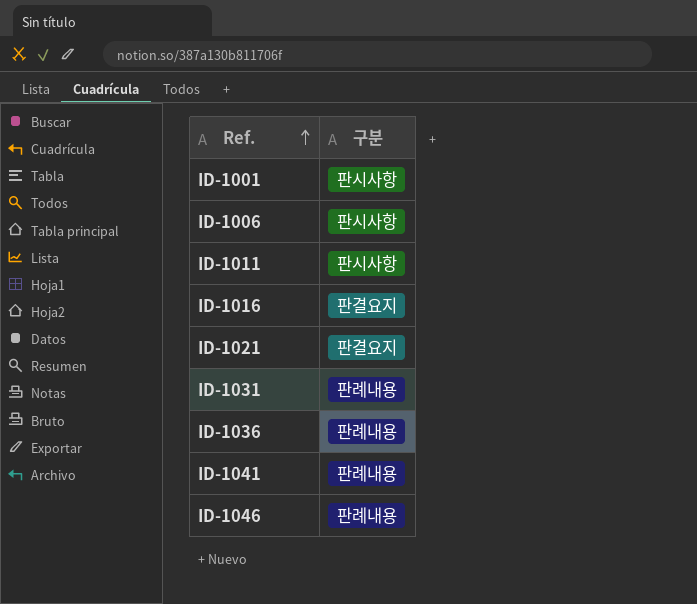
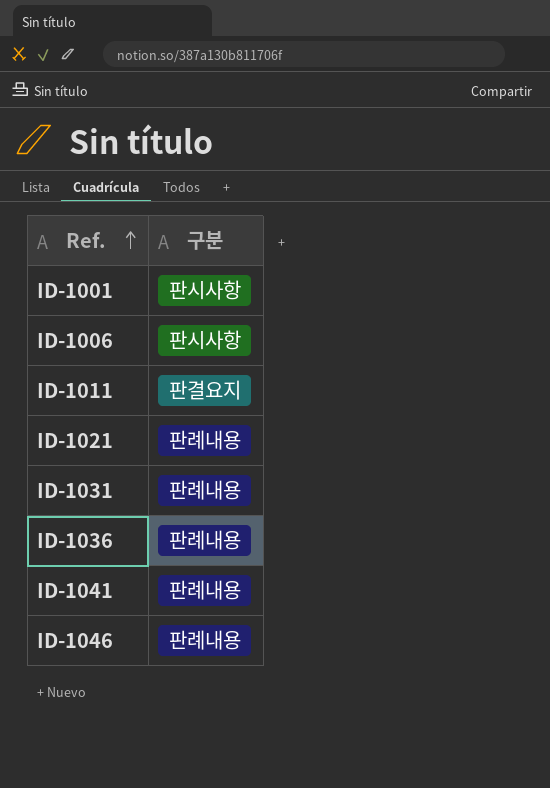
row ID-1016: 판결요지 -> none
ID-1011 | 구분: 판시사항 -> 판결요지
ID-1021 | 구분: 판결요지 -> 판례내용

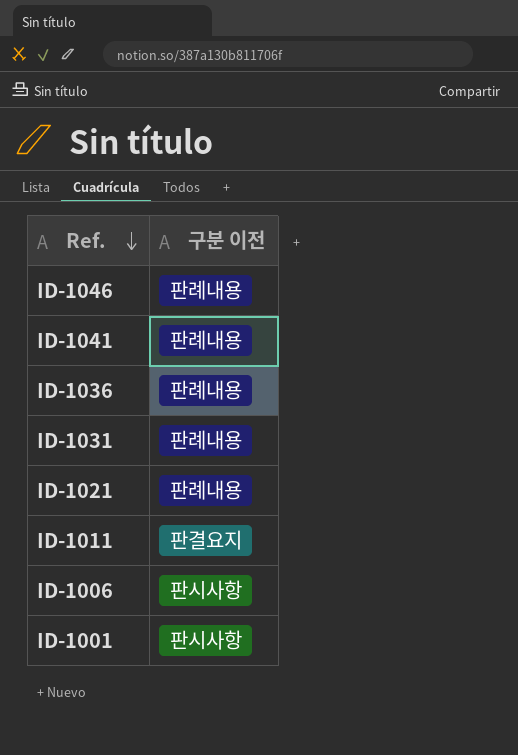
row order: Ref. ascending -> Ref. descending
column name: 구분 -> 구분 이전

